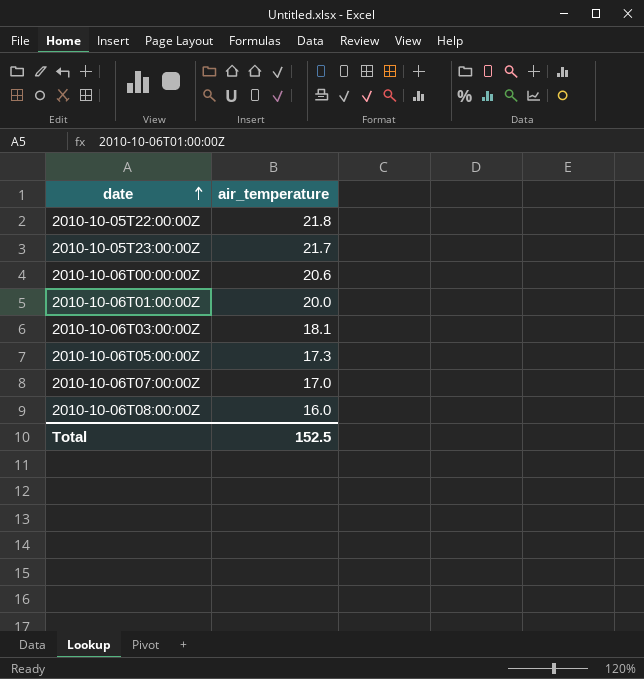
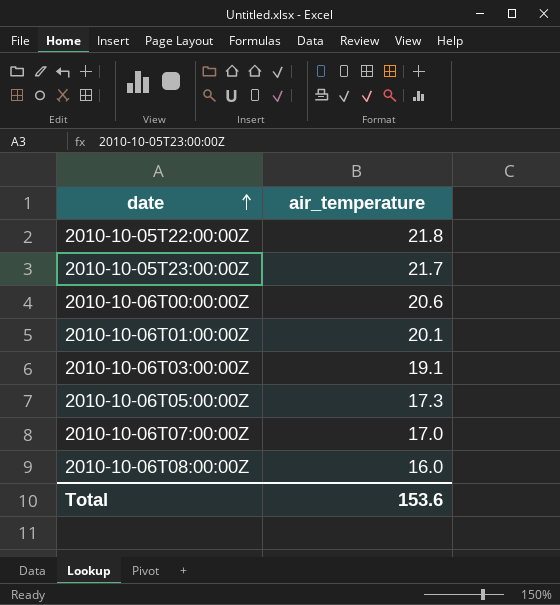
2010-10-06T01:00:00Z | air_temperature: 20.0 -> 20.1
2010-10-06T03:00:00Z | air_temperature: 18.1 -> 19.1
Total | air_temperature: 152.5 -> 153.6

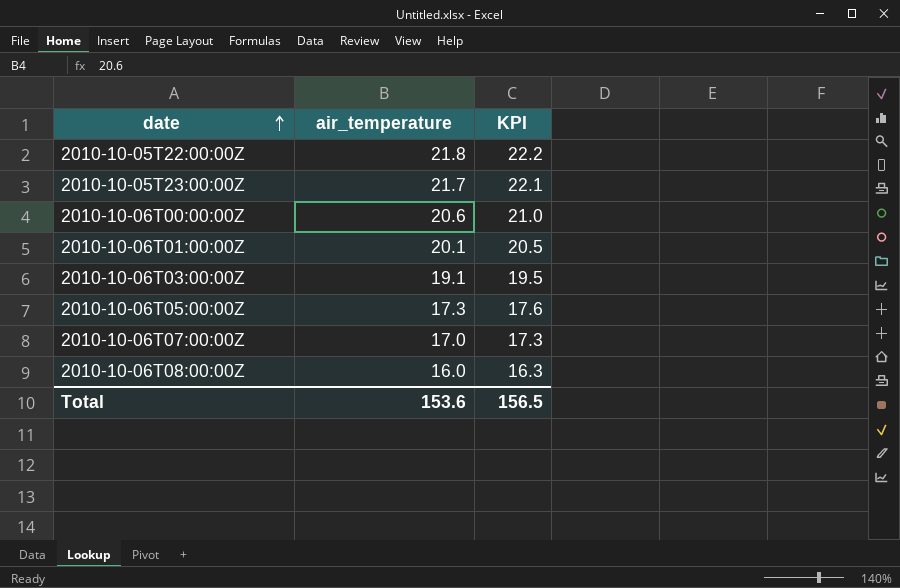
column KPI | formula: none -> [air_temperature] * 1.02

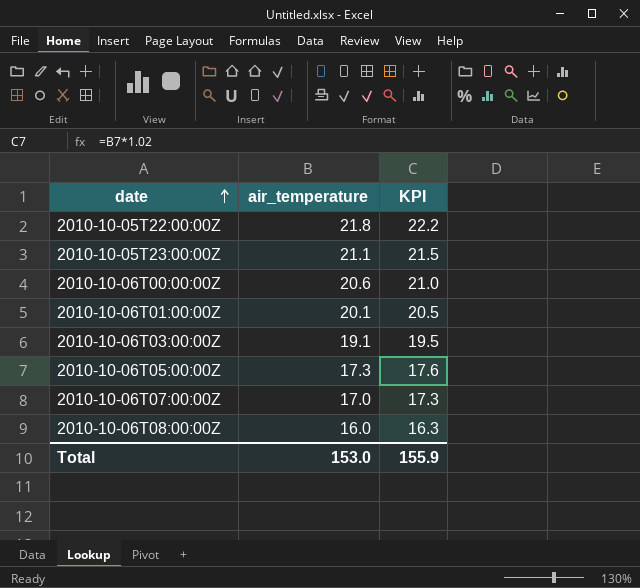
2010-10-05T23:00:00Z | air_temperature: 21.7 -> 21.1
2010-10-05T23:00:00Z | KPI: 22.1 -> 21.5
Total | air_temperature: 153.6 -> 153.0
Total | KPI: 156.5 -> 155.9

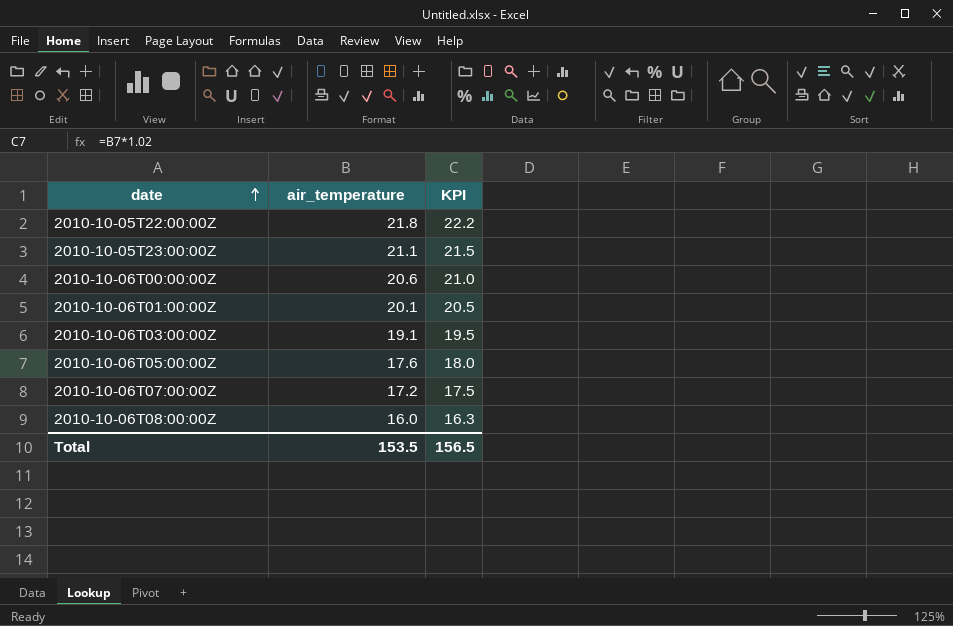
2010-10-06T05:00:00Z | air_temperature: 17.3 -> 17.6
2010-10-06T05:00:00Z | KPI: 17.6 -> 18.0
2010-10-06T07:00:00Z | air_temperature: 17.0 -> 17.2
2010-10-06T07:00:00Z | KPI: 17.3 -> 17.5
Total | air_temperature: 153.0 -> 153.5
Total | KPI: 155.9 -> 156.5

